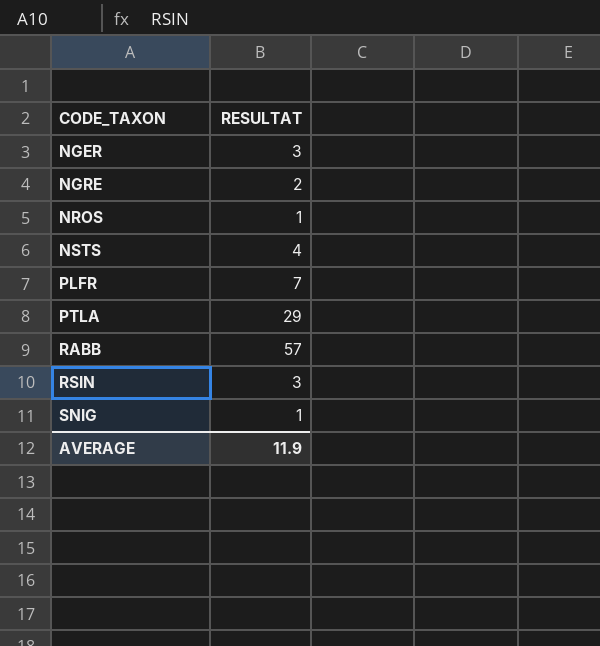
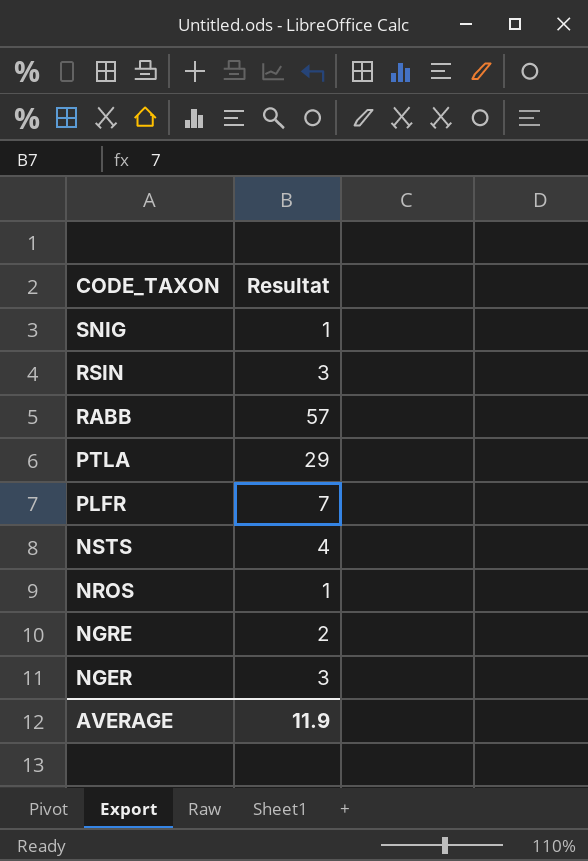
row order: CODE_TAXON ascending -> CODE_TAXON descending
column name: RESULTAT -> Resultat

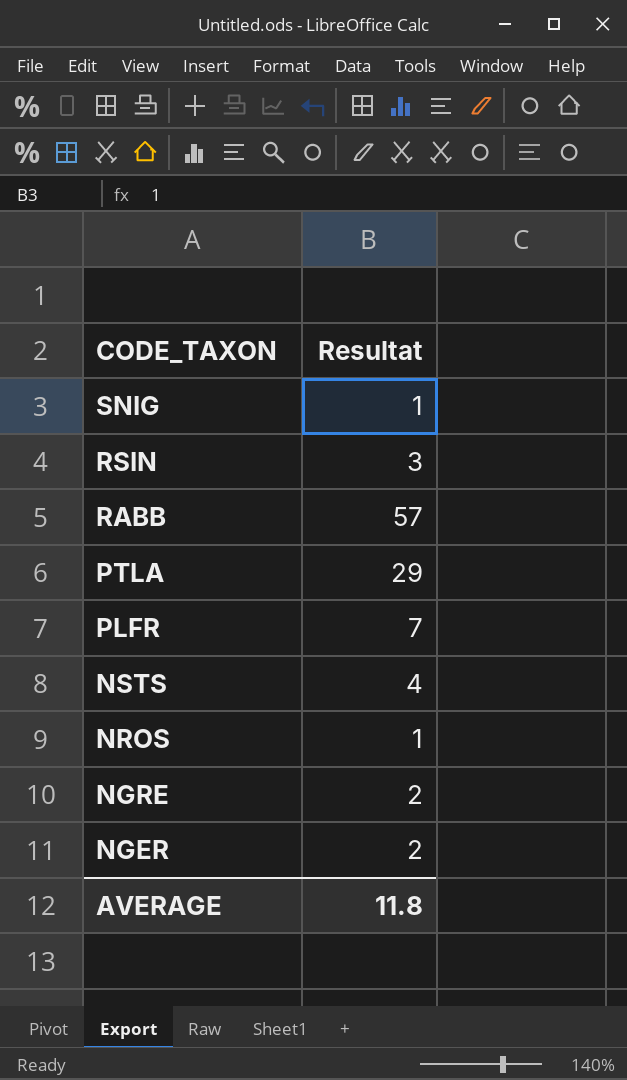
NGER | Resultat: 3 -> 2
AVERAGE | Resultat: 11.9 -> 11.8

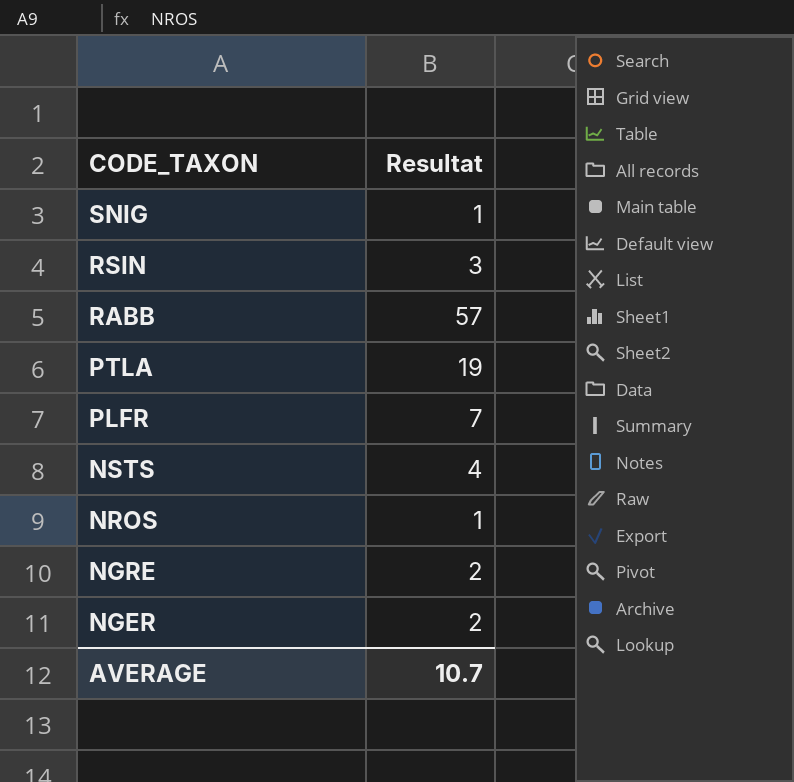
PTLA | Resultat: 29 -> 19
AVERAGE | Resultat: 11.8 -> 10.7

